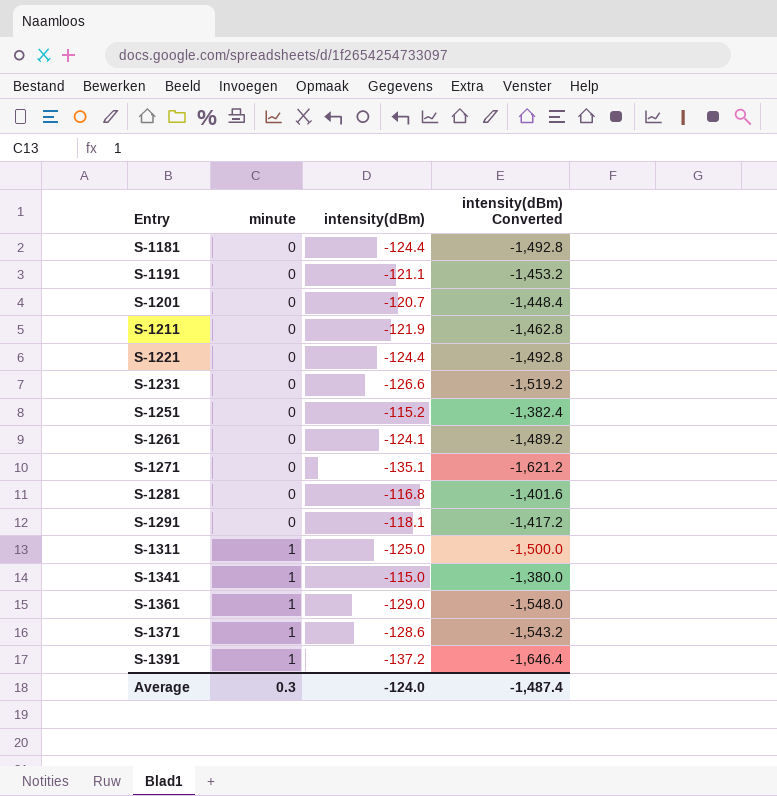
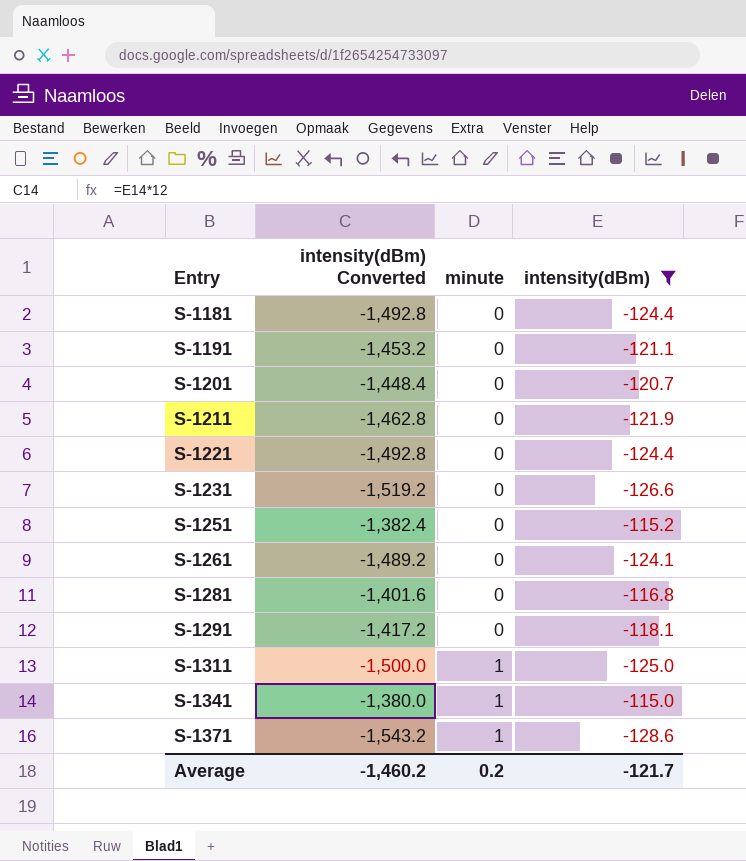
filter: none -> intensity(dBm) >= -128.6
column intensity(dBm) Converted | position: 4 -> 2
Average | intensity(dBm) Converted: -1,487.4 -> -1,460.2
Average | minute: 0.3 -> 0.2
Average | intensity(dBm): -124.0 -> -121.7

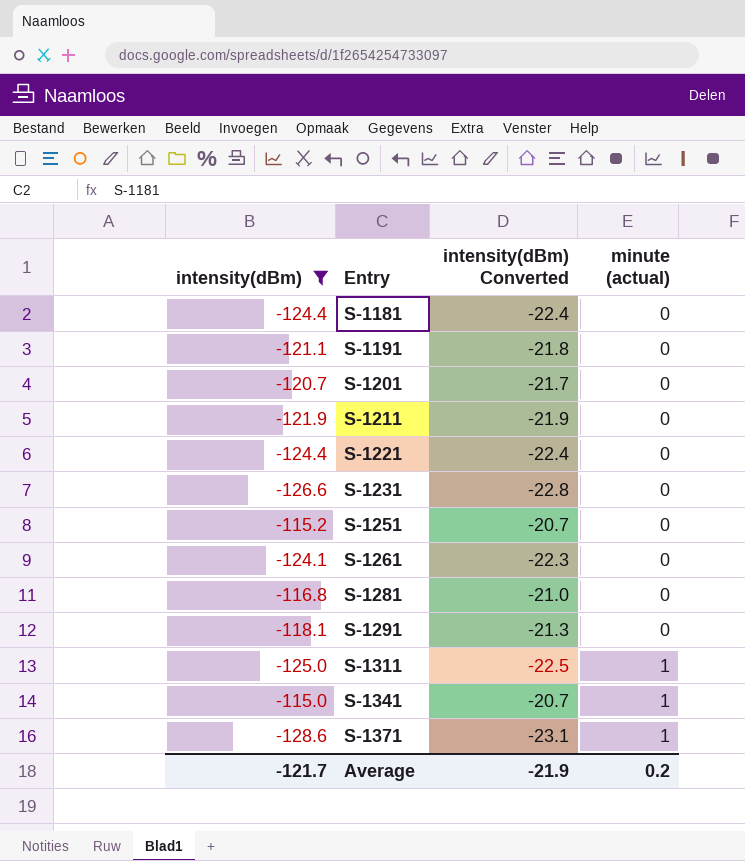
column intensity(dBm) | position: 4 -> 1
column intensity(dBm) Converted | formula: [intensity(dBm)] * 12 -> [intensity(dBm)] * 0.18
column name: minute -> minute (actual)
Average | intensity(dBm) Converted: -1,460.2 -> -21.9

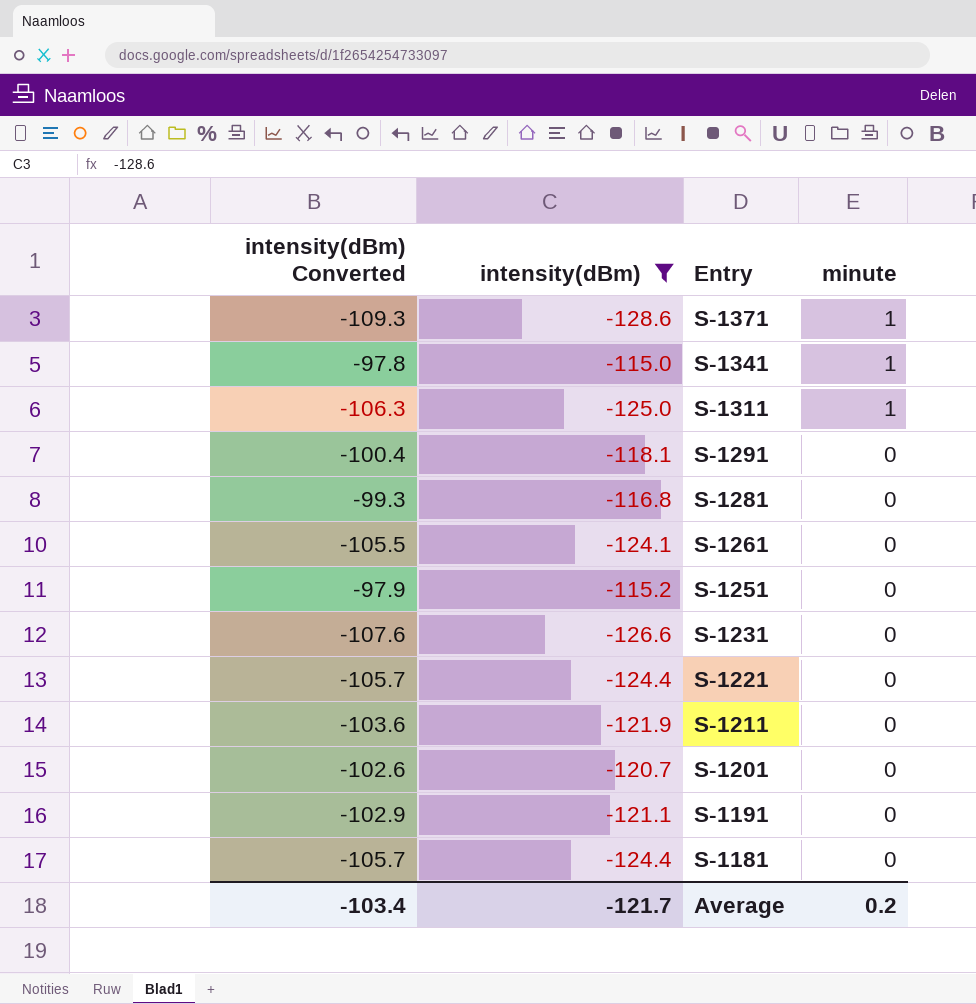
row order: Entry ascending -> Entry descending
column intensity(dBm) Converted | formula: [intensity(dBm)] * 0.18 -> [intensity(dBm)] * 0.85
column intensity(dBm) Converted | position: 3 -> 1
column name: minute (actual) -> minute
Average | intensity(dBm) Converted: -21.9 -> -103.4

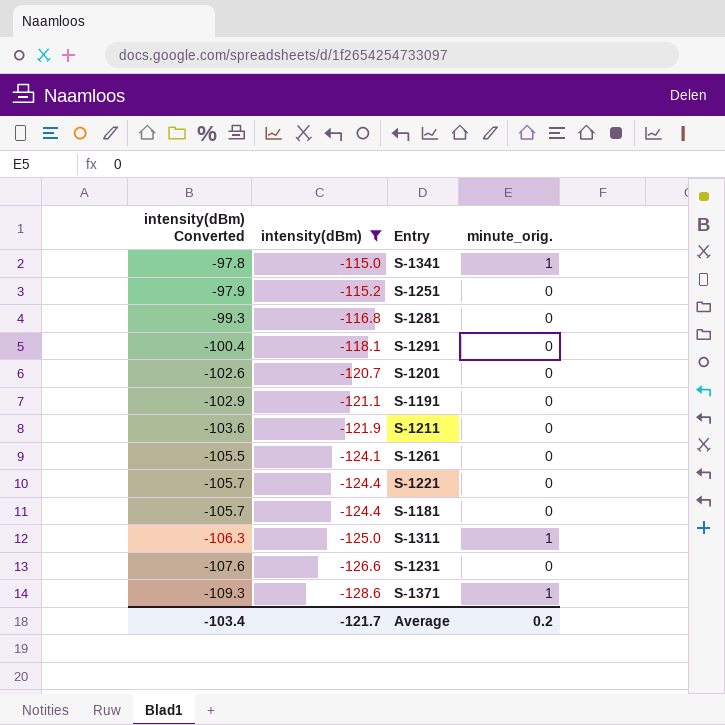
row order: Entry descending -> intensity(dBm) Converted descending
column name: minute -> minute_orig.

